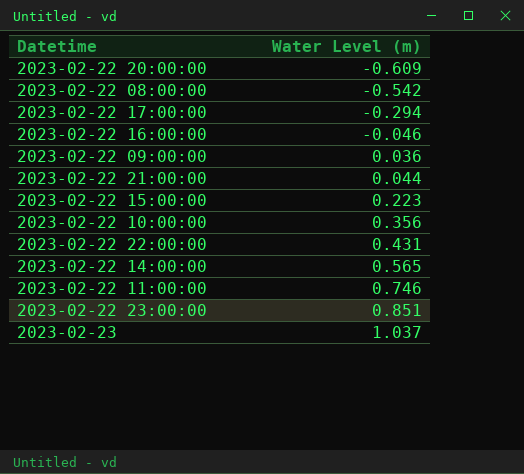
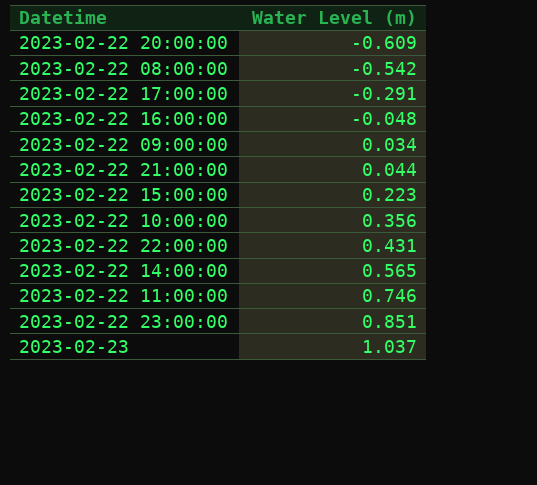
2023-02-22 17:00:00 | Water Level (m): -0.294 -> -0.291
2023-02-22 16:00:00 | Water Level (m): -0.046 -> -0.048
2023-02-22 09:00:00 | Water Level (m): 0.036 -> 0.034

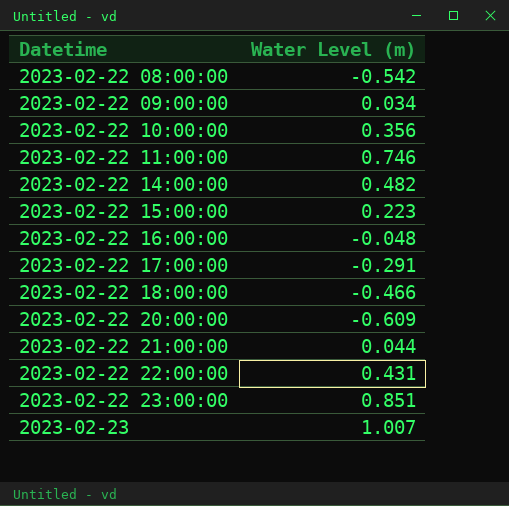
row order: Water Level (m) ascending -> Datetime ascending
2023-02-22 14:00:00 | Water Level (m): 0.565 -> 0.482
row 2023-02-22 18:00:00: none -> -0.466
2023-02-23 | Water Level (m): 1.037 -> 1.007

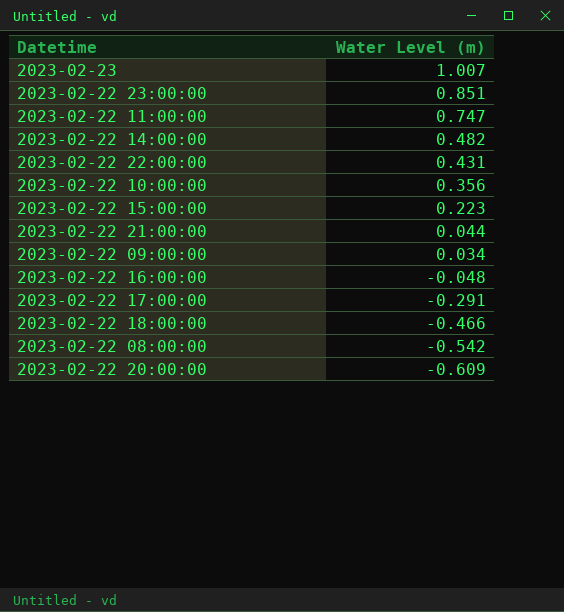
row order: Datetime ascending -> Water Level (m) descending
2023-02-22 11:00:00 | Water Level (m): 0.746 -> 0.747

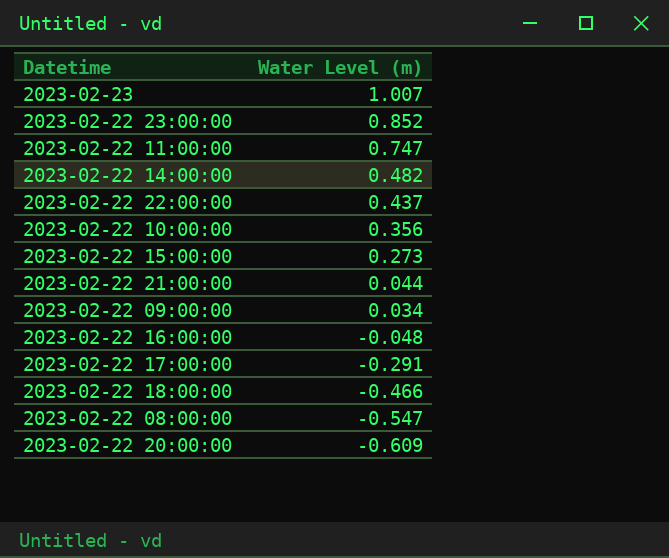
2023-02-22 23:00:00 | Water Level (m): 0.851 -> 0.852
2023-02-22 22:00:00 | Water Level (m): 0.431 -> 0.437
2023-02-22 15:00:00 | Water Level (m): 0.223 -> 0.273
2023-02-22 08:00:00 | Water Level (m): -0.542 -> -0.547

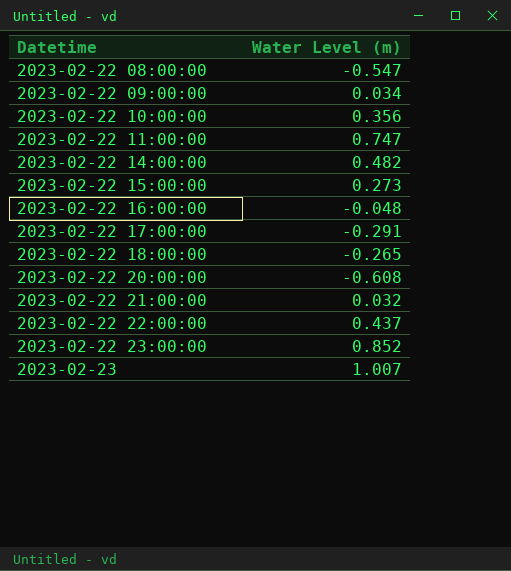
row order: Water Level (m) descending -> Datetime ascending
2023-02-22 18:00:00 | Water Level (m): -0.466 -> -0.265
2023-02-22 20:00:00 | Water Level (m): -0.609 -> -0.608
2023-02-22 21:00:00 | Water Level (m): 0.044 -> 0.032

